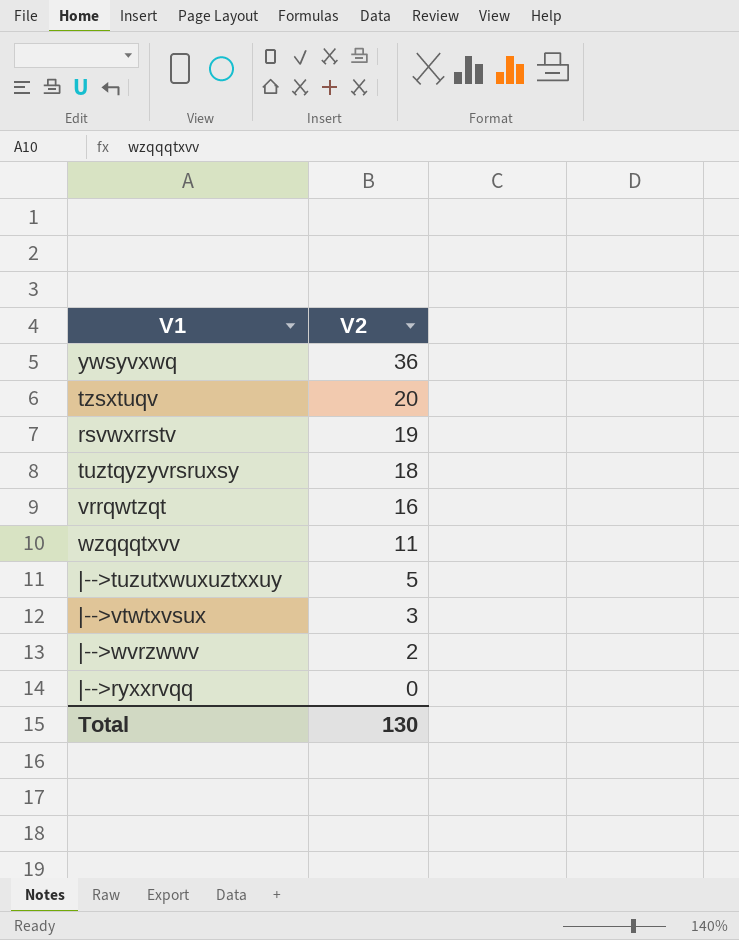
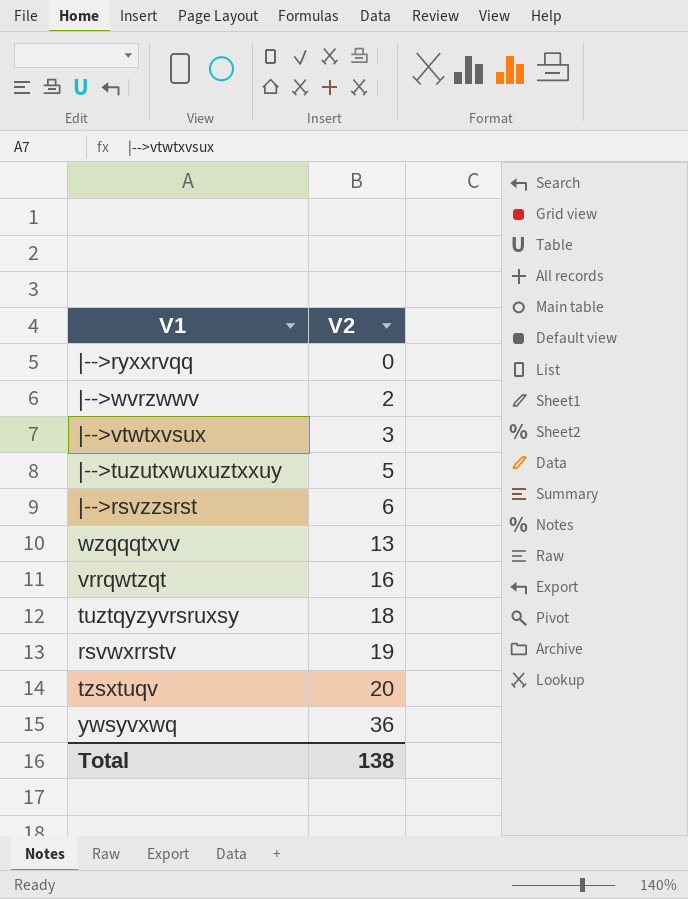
row order: V2 descending -> V2 ascending
row |-->rsvzzsrst: none -> 6
wzqqqtxvv | V2: 11 -> 13
Total | V2: 130 -> 138

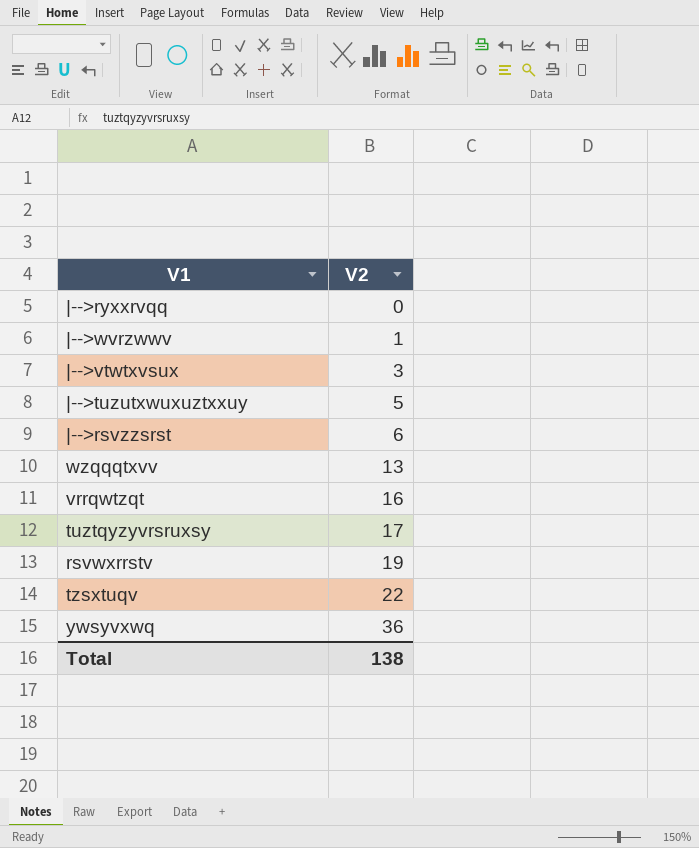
|-->wvrzwwv | V2: 2 -> 1
tuztqyzyvrsruxsy | V2: 18 -> 17
tzsxtuqv | V2: 20 -> 22

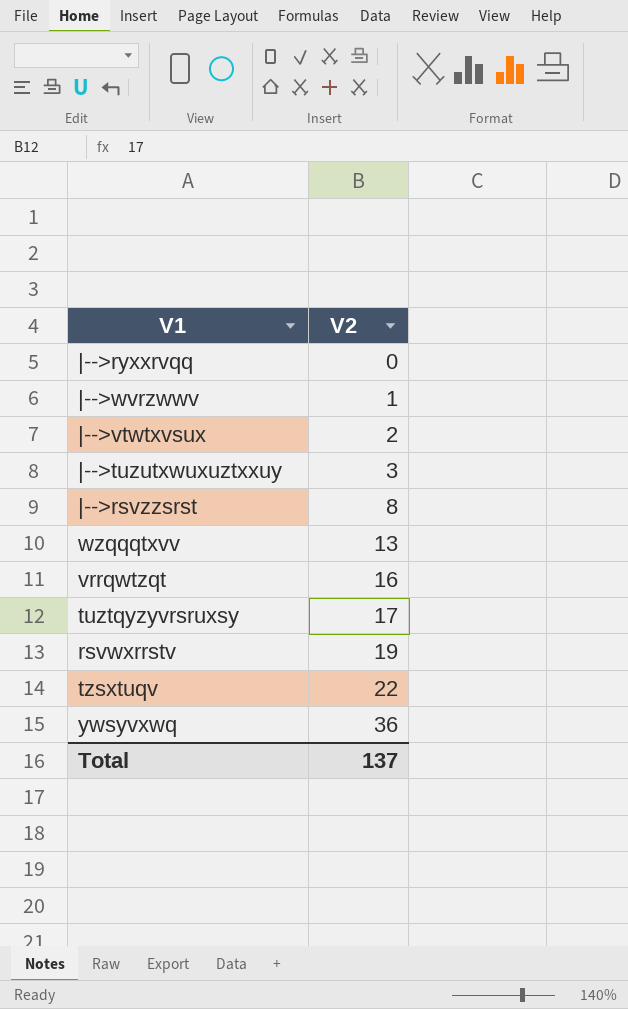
|-->vtwtxvsux | V2: 3 -> 2
|-->tuzutxwuxuztxxuy | V2: 5 -> 3
|-->rsvzzsrst | V2: 6 -> 8
Total | V2: 138 -> 137

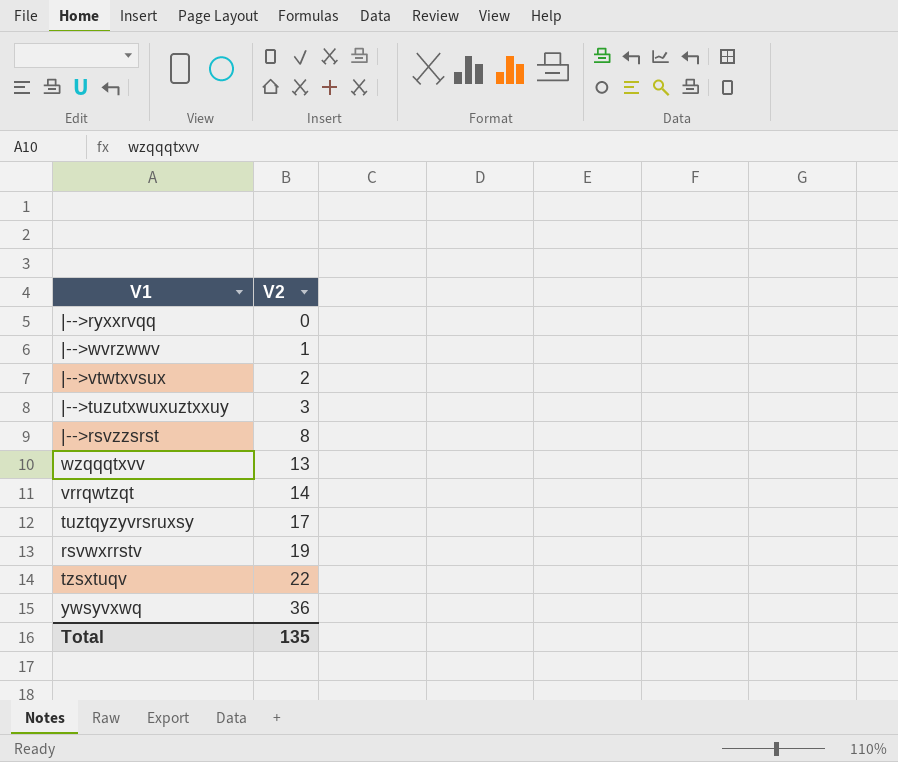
vrrqwtzqt | V2: 16 -> 14
Total | V2: 137 -> 135

